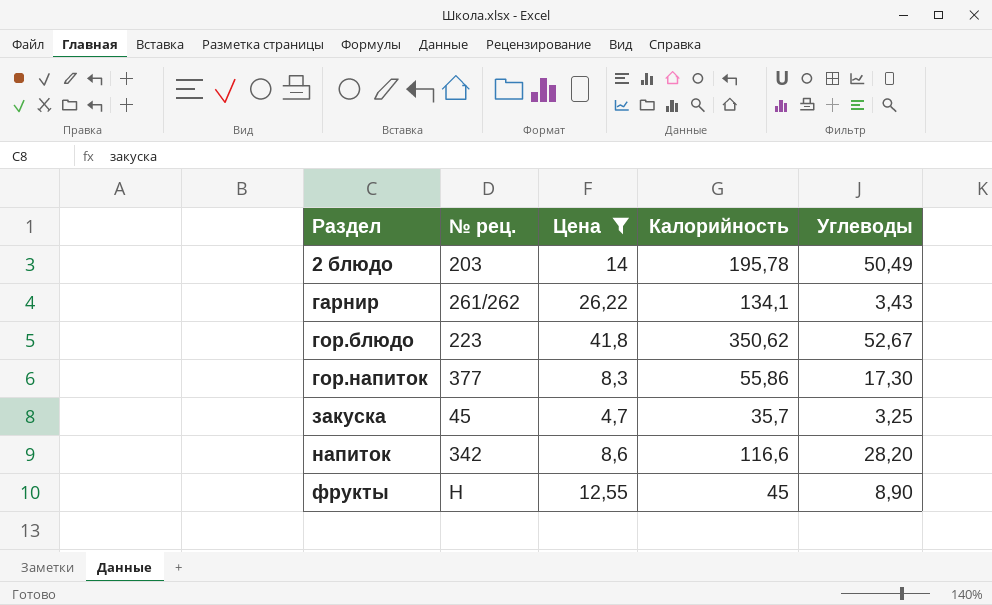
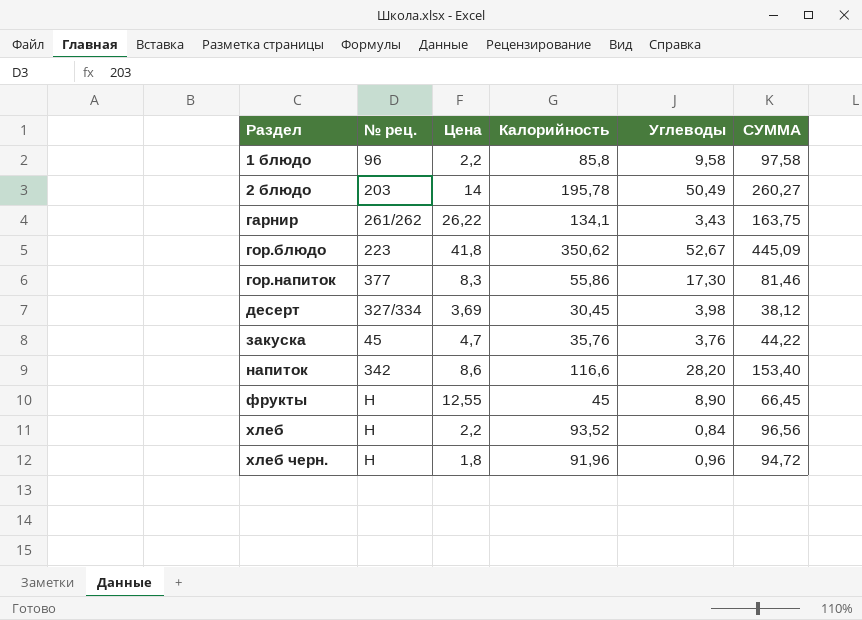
filter: Цена >= 4,7 -> none
column СУММА | formula: none -> [Цена] + [Калорийность] + [Углеводы]
закуска | Калорийность: 35,7 -> 35,76
закуска | Углеводы: 3,25 -> 3,76

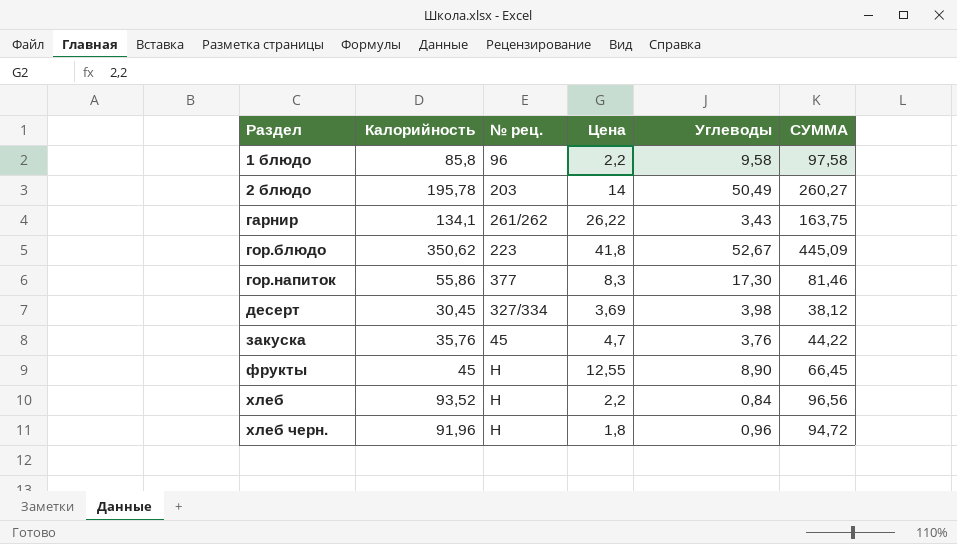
column Калорийность | position: 4 -> 2
row напиток: 342 | 8,6 | 116,6 | 28,20 | 153,40 -> none

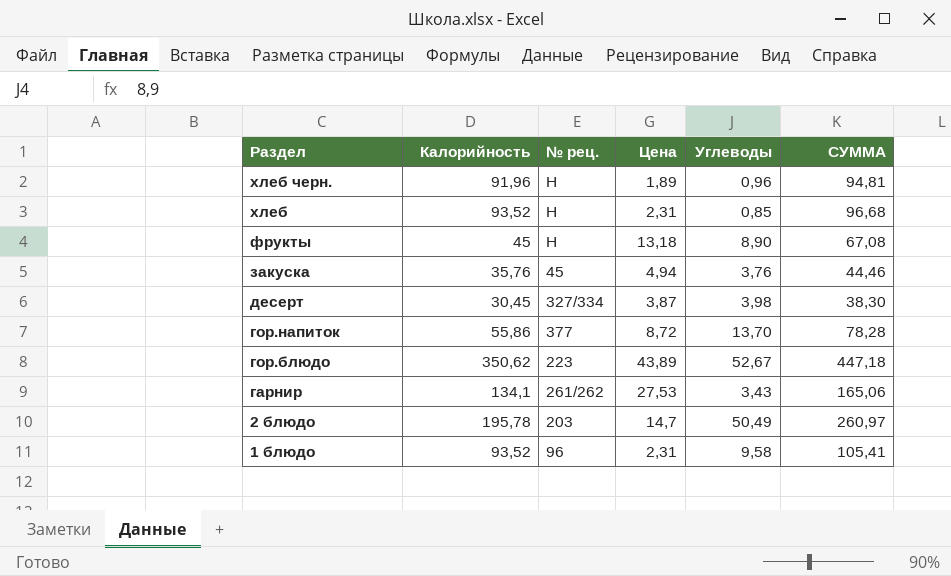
row order: Раздел ascending -> Раздел descending
хлеб черн. | Цена: 1,8 -> 1,89
хлеб черн. | СУММА: 94,72 -> 94,81
хлеб | Цена: 2,2 -> 2,31
хлеб | Углеводы: 0,84 -> 0,85
хлеб | СУММА: 96,56 -> 96,68
фрукты | Цена: 12,55 -> 13,18
фрукты | СУММА: 66,45 -> 67,08
закуска | Цена: 4,7 -> 4,94
закуска | СУММА: 44,22 -> 44,46
десерт | Цена: 3,69 -> 3,87
десерт | СУММА: 38,12 -> 38,30
гор.напиток | Цена: 8,3 -> 8,72
гор.напиток | Углеводы: 17,30 -> 13,70
гор.напиток | СУММА: 81,46 -> 78,28
гор.блюдо | Цена: 41,8 -> 43,89
гор.блюдо | СУММА: 445,09 -> 447,18
гарнир | Цена: 26,22 -> 27,53
гарнир | СУММА: 163,75 -> 165,06
2 блюдо | Цена: 14 -> 14,7
2 блюдо | СУММА: 260,27 -> 260,97
1 блюдо | Калорийность: 85,8 -> 93,52
1 блюдо | Цена: 2,2 -> 2,31
1 блюдо | СУММА: 97,58 -> 105,41

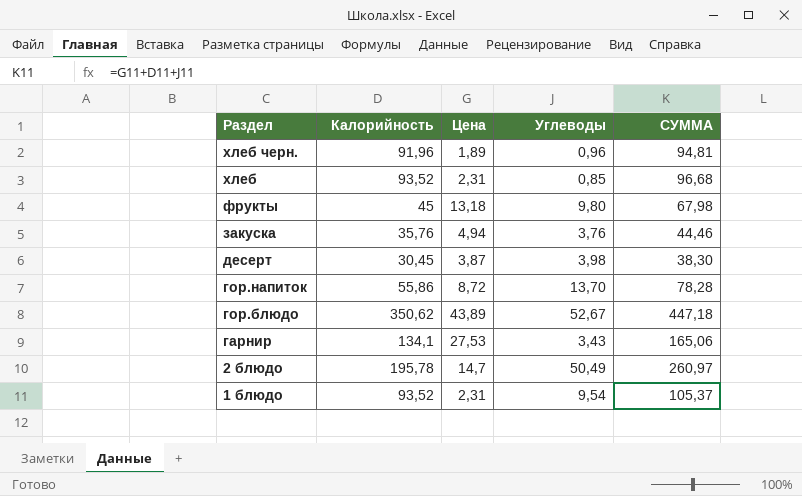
column № рец. | position: 3 -> none
фрукты | Углеводы: 8,90 -> 9,80
фрукты | СУММА: 67,08 -> 67,98
1 блюдо | Углеводы: 9,58 -> 9,54
1 блюдо | СУММА: 105,41 -> 105,37

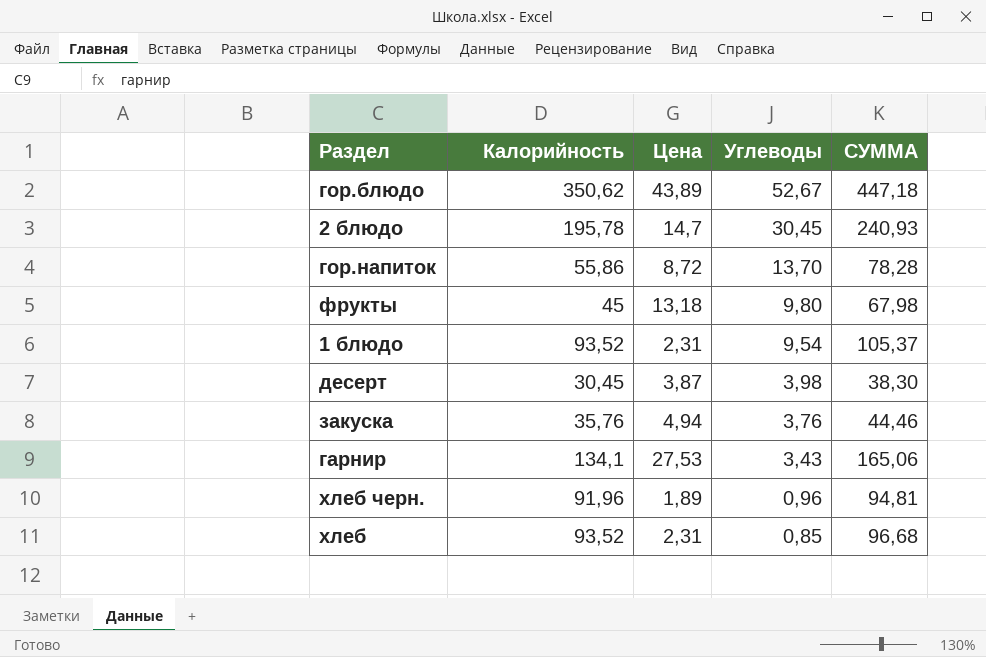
row order: Раздел descending -> Углеводы descending
2 блюдо | Углеводы: 50,49 -> 30,45
2 блюдо | СУММА: 260,97 -> 240,93

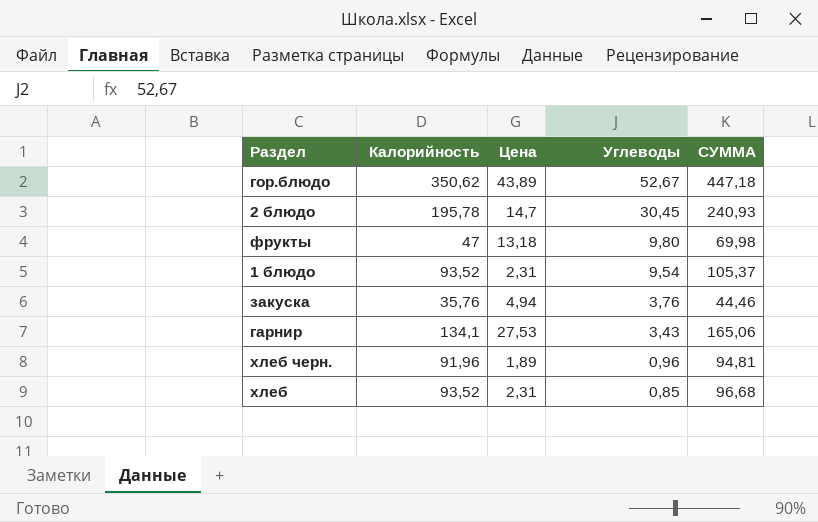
row гор.напиток: 55,86 | 8,72 | 13,70 | 78,28 -> none
row десерт: 30,45 | 3,87 | 3,98 | 38,30 -> none
фрукты | Калорийность: 45 -> 47
фрукты | СУММА: 67,98 -> 69,98

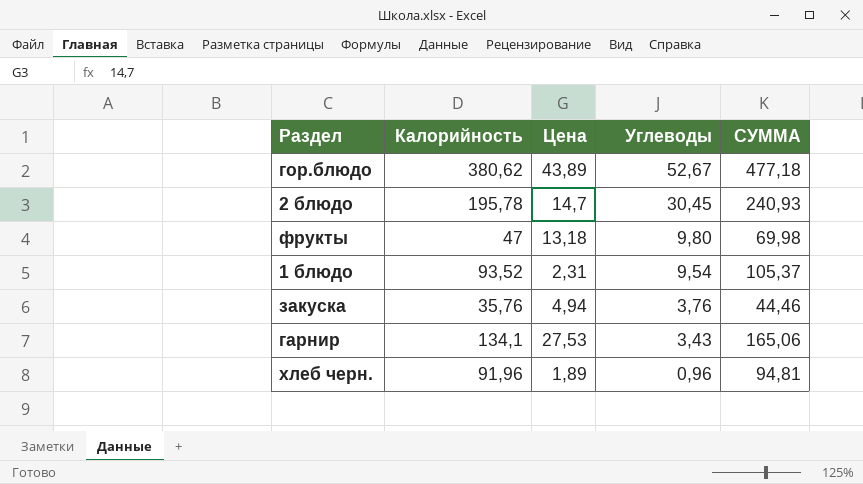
row хлеб: 93,52 | 2,31 | 0,85 | 96,68 -> none
гор.блюдо | Калорийность: 350,62 -> 380,62
гор.блюдо | СУММА: 447,18 -> 477,18

